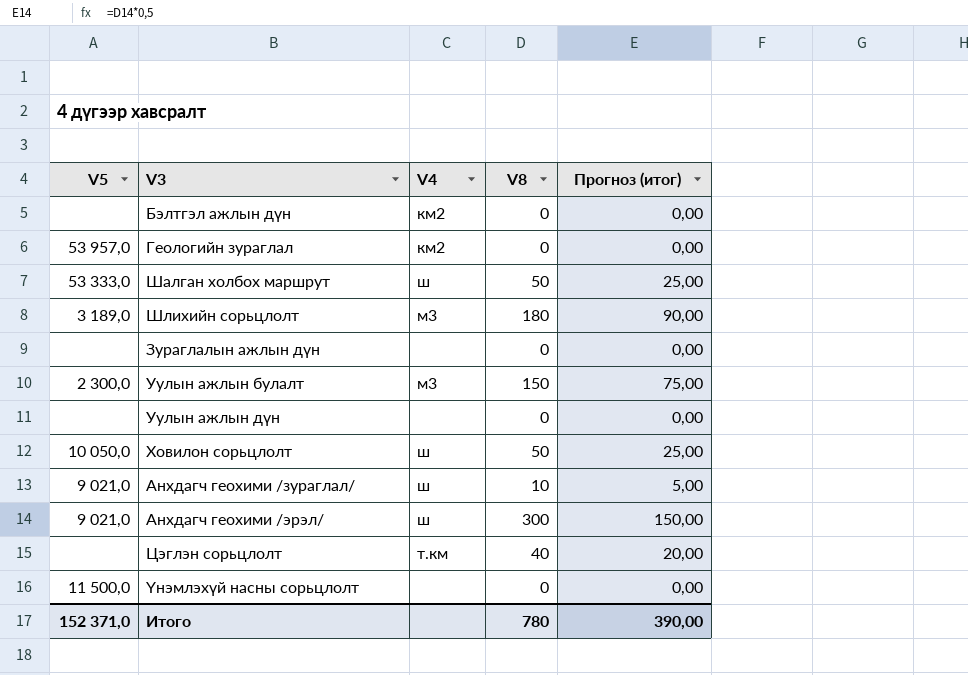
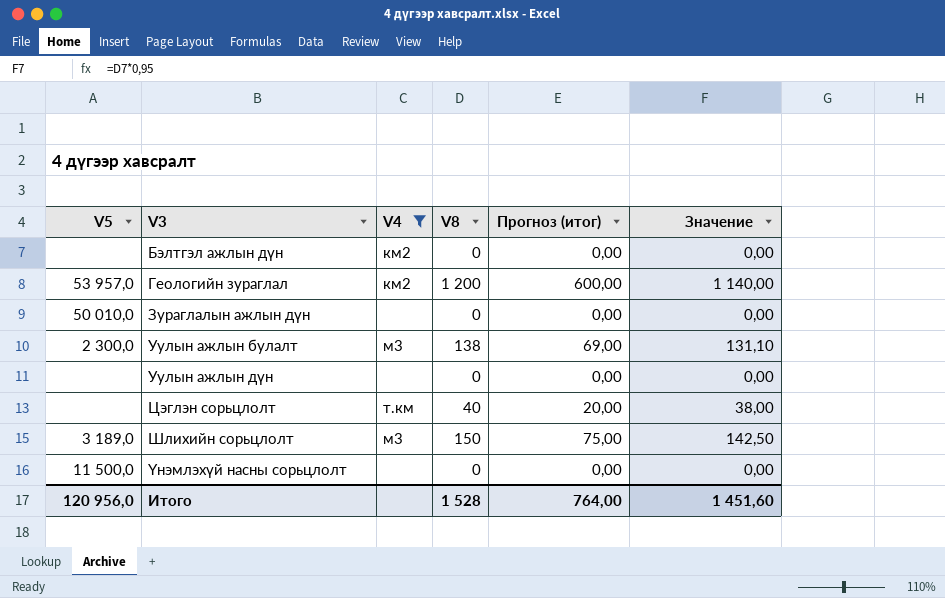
filter: none -> V4 != ш
row order: none -> V3 ascending
column Значение | formula: none -> [V8] * 0,95
Геологийн зураглал | V8: 0 -> 1 200
Геологийн зураглал | Прогноз (итог): 0,00 -> 600,00
Зураглалын ажлын дүн | V5: none -> 50 010,0
Уулын ажлын булалт | V8: 150 -> 138
Уулын ажлын булалт | Прогноз (итог): 75,00 -> 69,00
Шлихийн сорьцлолт | V8: 180 -> 150
Шлихийн сорьцлолт | Прогноз (итог): 90,00 -> 75,00
Итого | V5: 152 371,0 -> 120 956,0
Итого | V8: 780 -> 1 528
Итого | Прогноз (итог): 390,00 -> 764,00

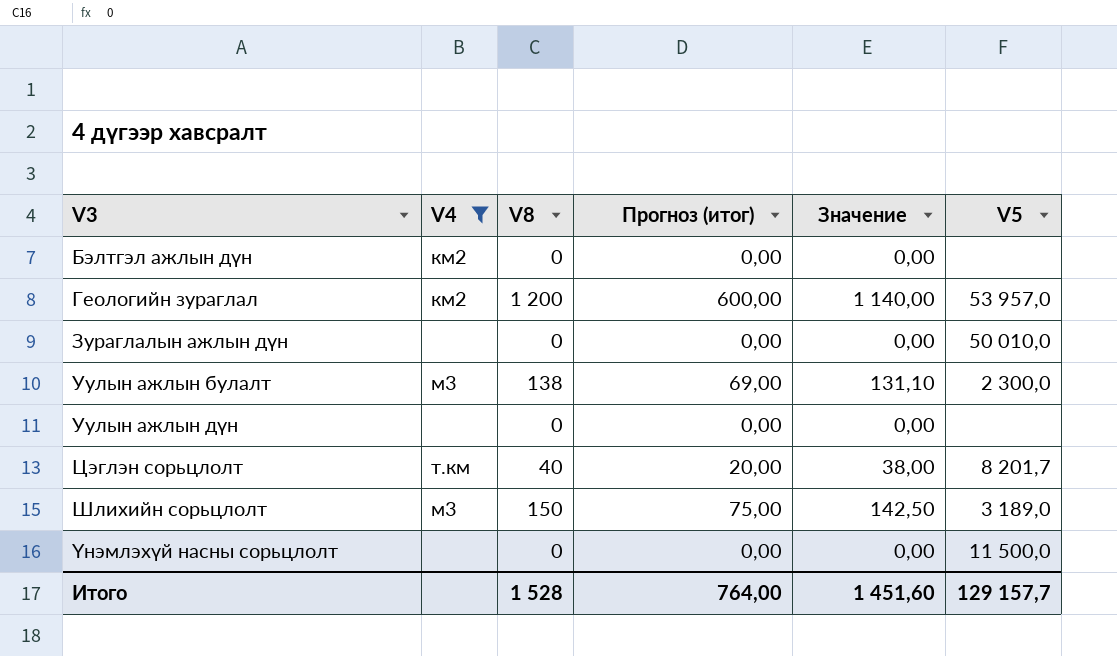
column V5 | position: 1 -> 6
Цэглэн сорьцлолт | V5: none -> 8 201,7
Итого | V5: 120 956,0 -> 129 157,7

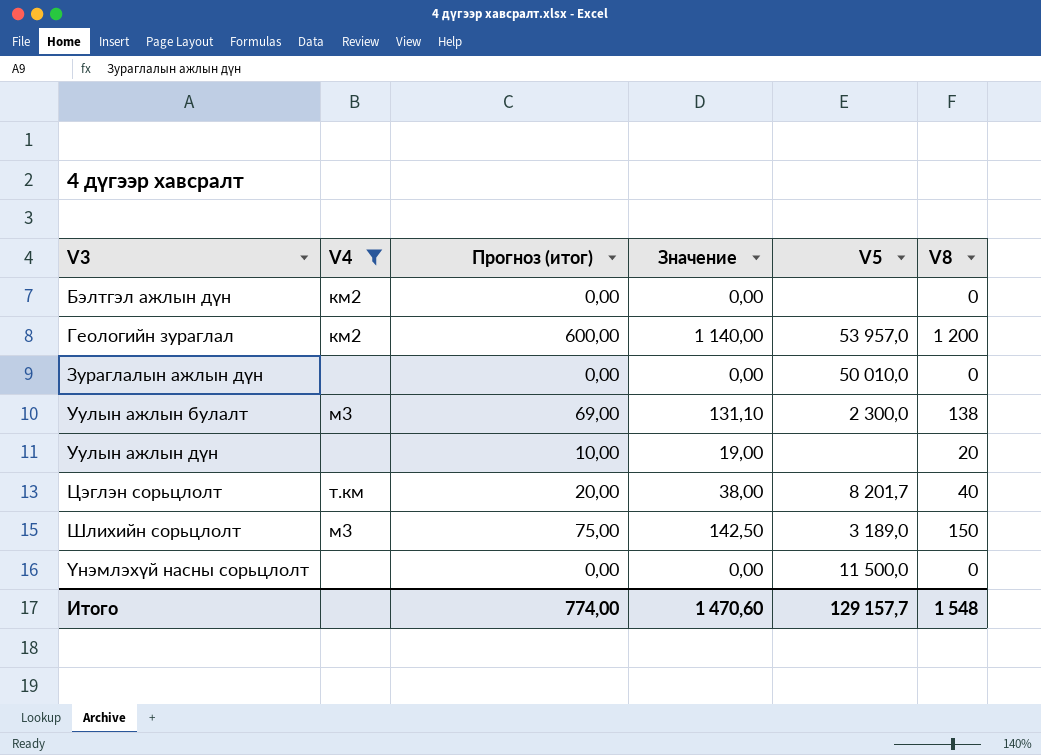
column V8 | position: 3 -> 6
Уулын ажлын дүн | Прогноз (итог): 0,00 -> 10,00
Уулын ажлын дүн | Значение: 0,00 -> 19,00
Уулын ажлын дүн | V8: 0 -> 20
Итого | Прогноз (итог): 764,00 -> 774,00
Итого | Значение: 1 451,60 -> 1 470,60
Итого | V8: 1 528 -> 1 548

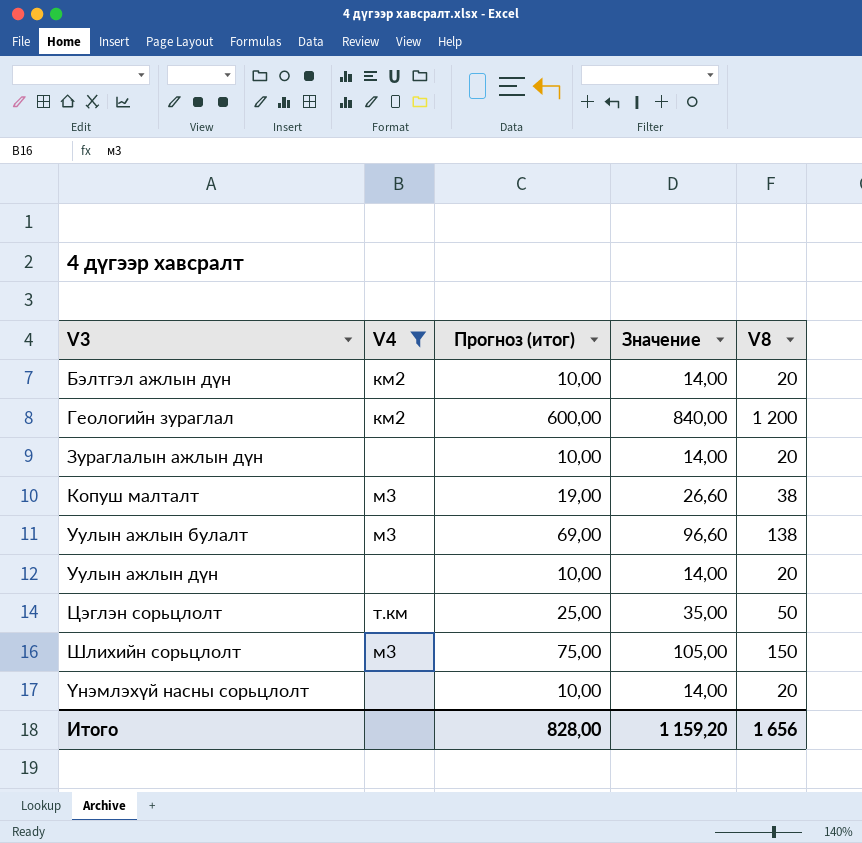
column V5 | position: 5 -> none
column Значение | formula: [V8] * 0,95 -> [V8] * 0,7
Бэлтгэл ажлын дүн | Прогноз (итог): 0,00 -> 10,00
Бэлтгэл ажлын дүн | V8: 0 -> 20
Зураглалын ажлын дүн | Прогноз (итог): 0,00 -> 10,00
Зураглалын ажлын дүн | V8: 0 -> 20
row Копуш малталт: none -> м3 | 19,00 | 26,60 | 38
Цэглэн сорьцлолт | Прогноз (итог): 20,00 -> 25,00
Цэглэн сорьцлолт | V8: 40 -> 50
Үнэмлэхүй насны сорьцлолт | Прогноз (итог): 0,00 -> 10,00
Үнэмлэхүй насны сорьцлолт | V8: 0 -> 20
Итого | Прогноз (итог): 774,00 -> 828,00
Итого | Значение: 1 470,60 -> 1 159,20
Итого | V8: 1 548 -> 1 656

